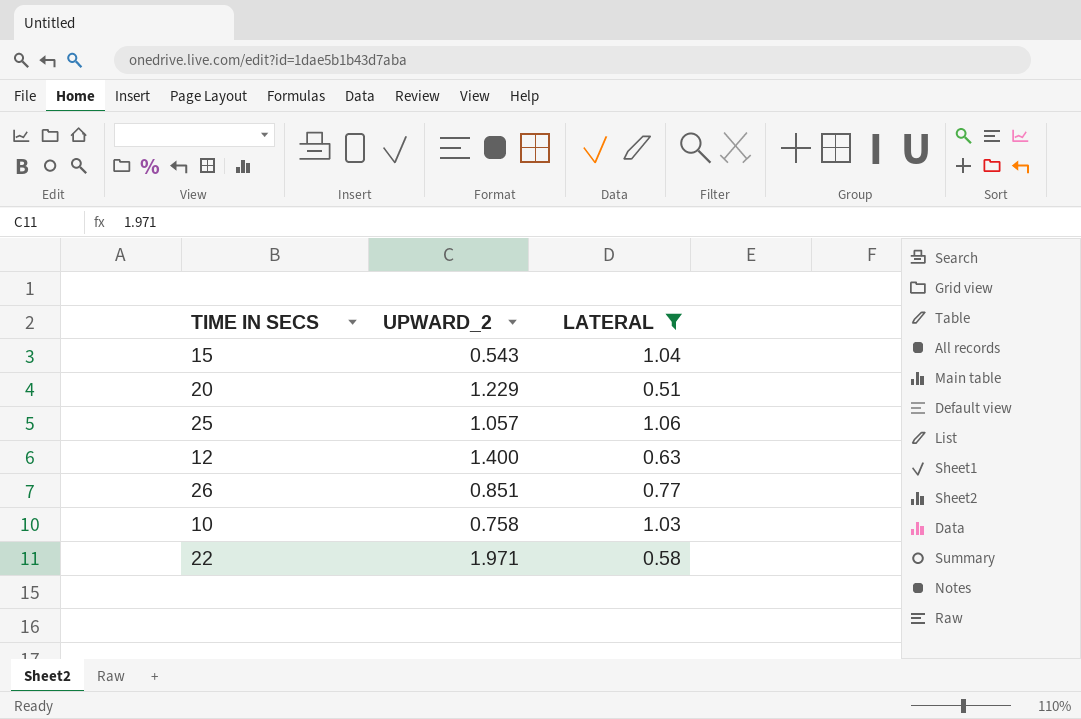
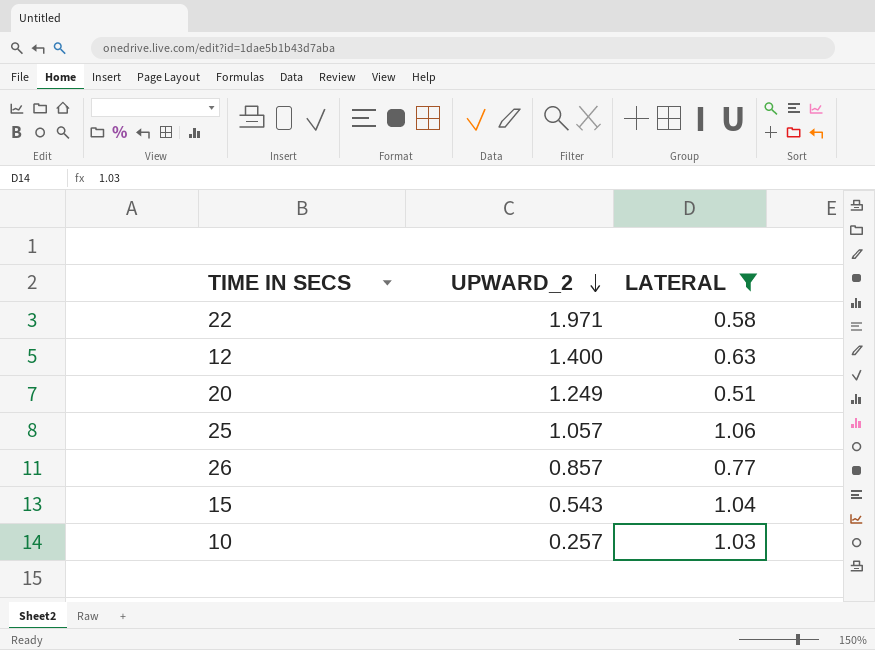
row order: none -> UPWARD_2 descending
20 | UPWARD_2: 1.229 -> 1.249
26 | UPWARD_2: 0.851 -> 0.857
10 | UPWARD_2: 0.758 -> 0.257

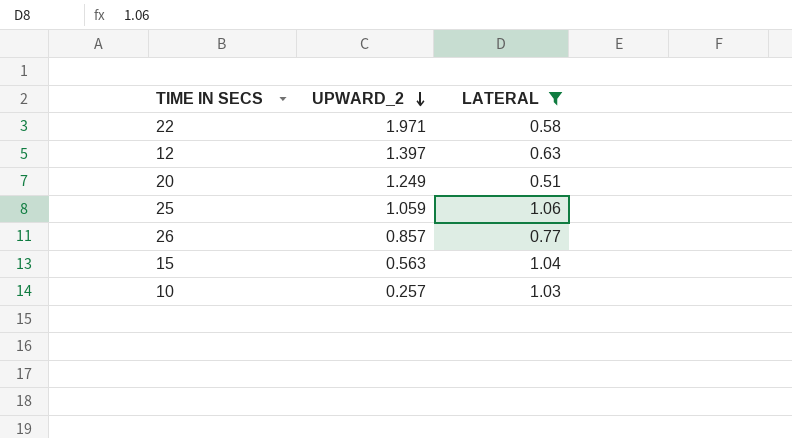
12 | UPWARD_2: 1.400 -> 1.397
25 | UPWARD_2: 1.057 -> 1.059
15 | UPWARD_2: 0.543 -> 0.563

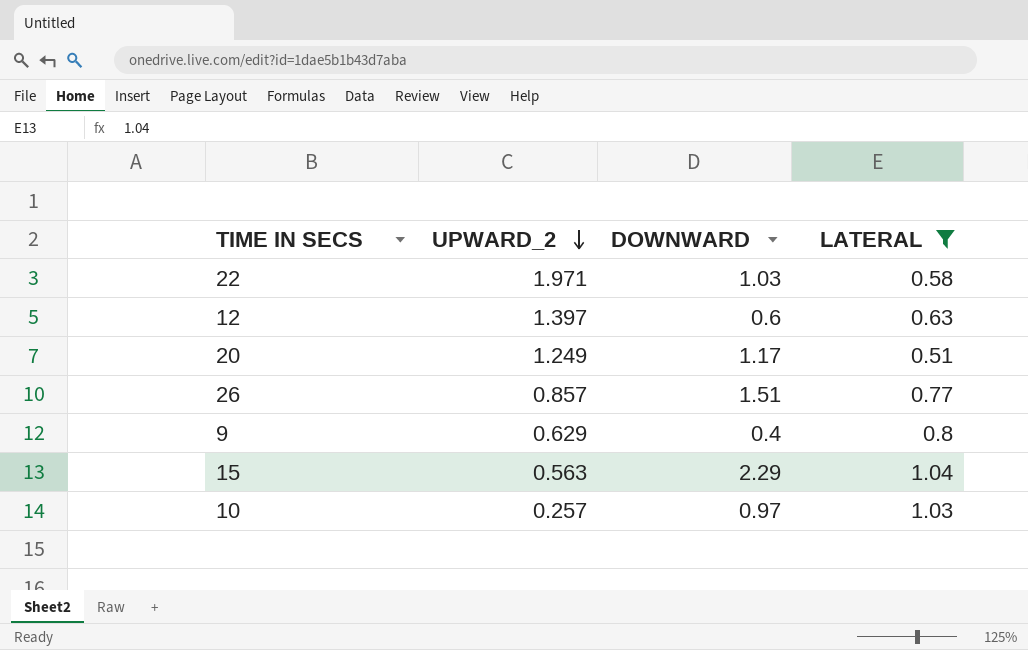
column DOWNWARD | position: none -> 3
row 25: 1.059 | 1.06 -> none
row 9: none -> 0.629 | 0.4 | 0.8

